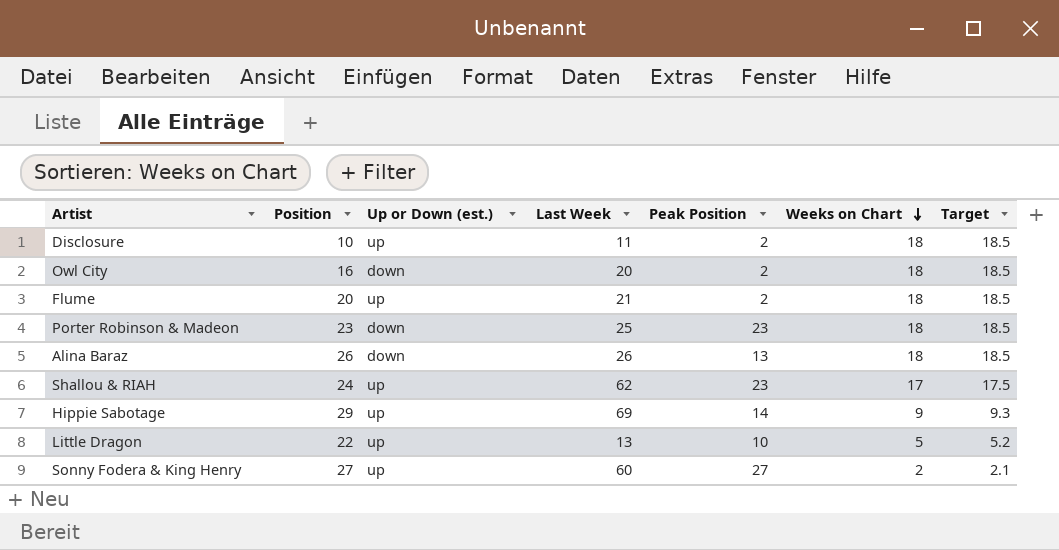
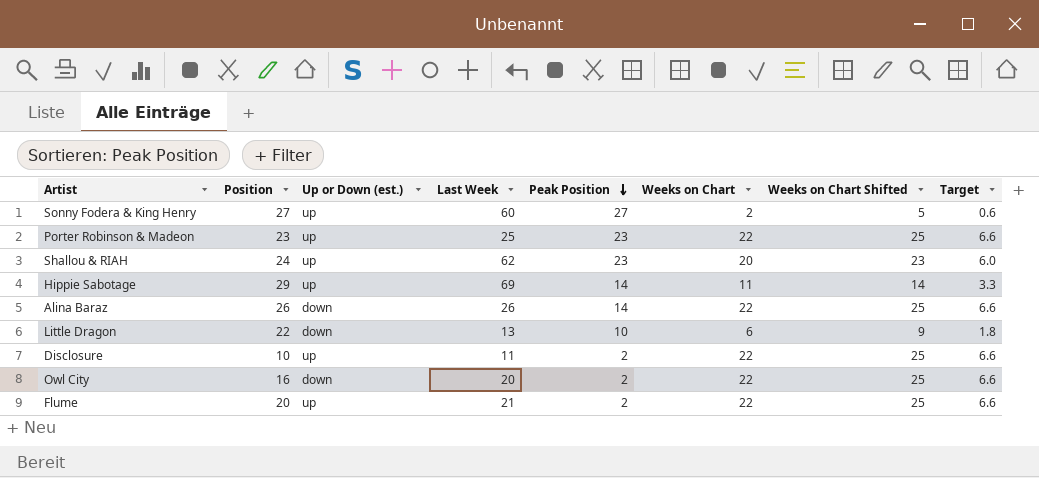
row order: Weeks on Chart descending -> Peak Position descending
column Weeks on Chart Shifted | formula: none -> [Weeks on Chart] + 3
column Target | formula: [Weeks on Chart] * 1.03 -> [Weeks on Chart] * 0.3
Porter Robinson & Madeon | Up or Down (est.): down -> up
Porter Robinson & Madeon | Weeks on Chart: 18 -> 22
Shallou & RIAH | Weeks on Chart: 17 -> 20
Hippie Sabotage | Weeks on Chart: 9 -> 11
Alina Baraz | Peak Position: 13 -> 14
Alina Baraz | Weeks on Chart: 18 -> 22
Little Dragon | Up or Down (est.): up -> down
Little Dragon | Weeks on Chart: 5 -> 6
Disclosure | Weeks on Chart: 18 -> 22
Owl City | Weeks on Chart: 18 -> 22
Flume | Weeks on Chart: 18 -> 22

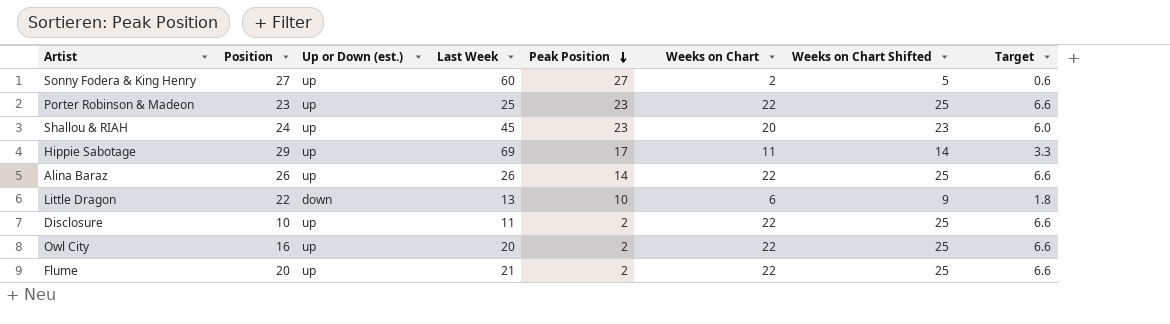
Shallou & RIAH | Last Week: 62 -> 45
Hippie Sabotage | Peak Position: 14 -> 17
Alina Baraz | Up or Down (est.): down -> up
Owl City | Up or Down (est.): down -> up

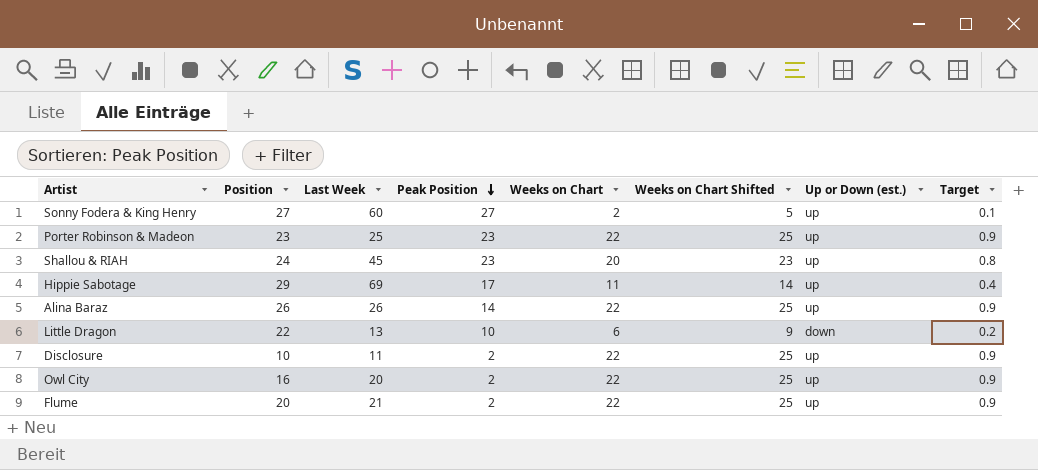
column Up or Down (est.) | position: 3 -> 7
column Target | formula: [Weeks on Chart] * 0.3 -> [Weeks on Chart] * 0.04

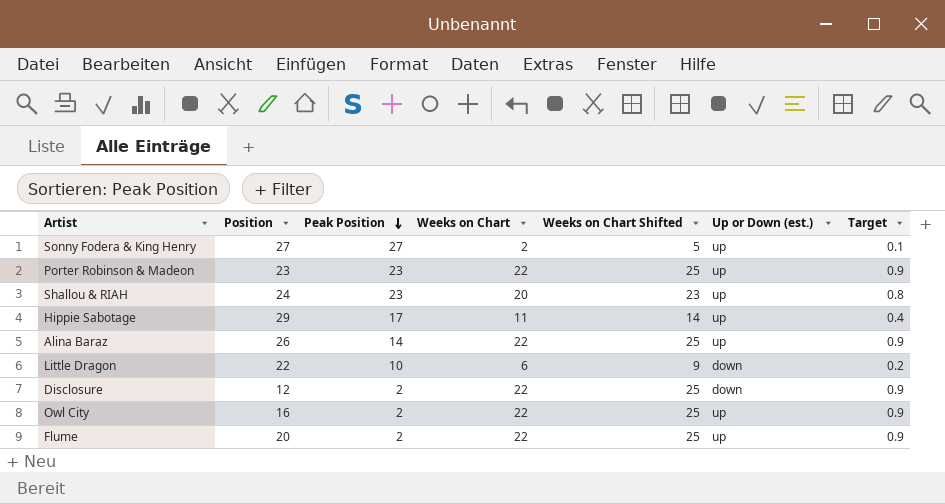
column Last Week | position: 3 -> none
Disclosure | Position: 10 -> 12
Disclosure | Up or Down (est.): up -> down

